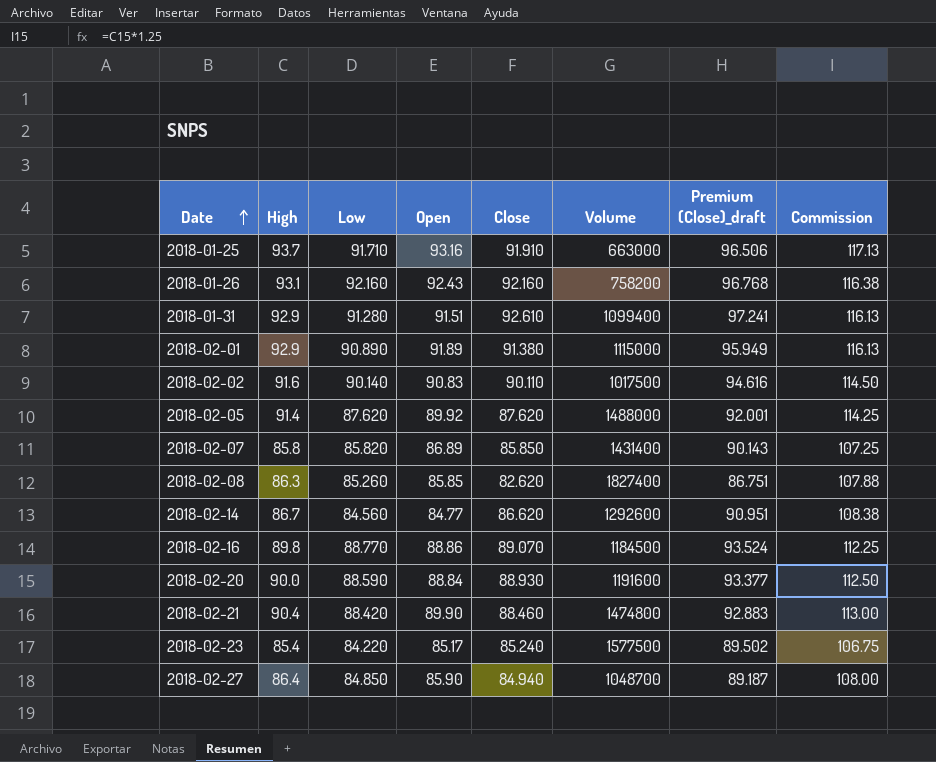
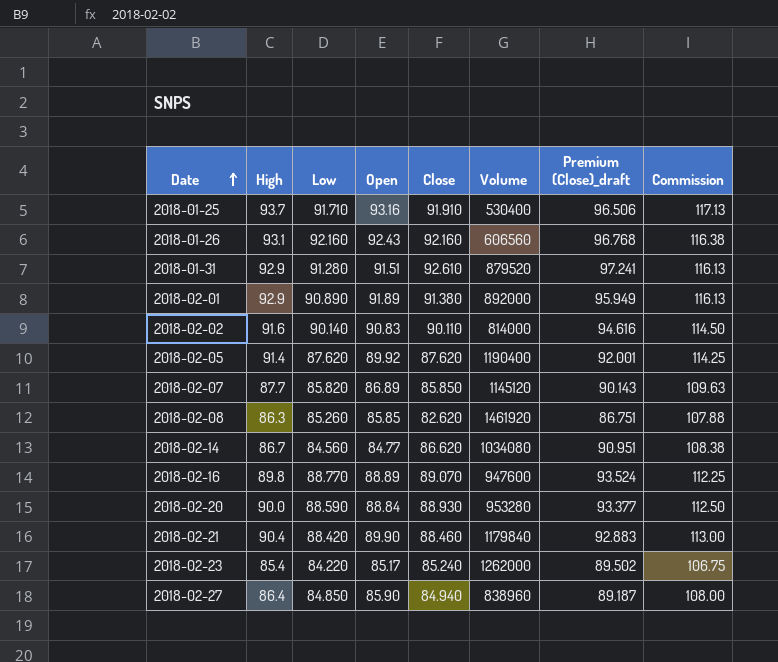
2018-01-25 | Volume: 663000 -> 530400
2018-01-26 | Volume: 758200 -> 606560
2018-01-31 | Volume: 1099400 -> 879520
2018-02-01 | Volume: 1115000 -> 892000
2018-02-02 | Volume: 1017500 -> 814000
2018-02-05 | Volume: 1488000 -> 1190400
2018-02-07 | High: 85.8 -> 87.7
2018-02-07 | Volume: 1431400 -> 1145120
2018-02-07 | Commission: 107.25 -> 109.63
2018-02-08 | Volume: 1827400 -> 1461920
2018-02-14 | Volume: 1292600 -> 1034080
2018-02-16 | Open: 88.86 -> 88.89
2018-02-16 | Volume: 1184500 -> 947600
2018-02-20 | Volume: 1191600 -> 953280
2018-02-21 | Volume: 1474800 -> 1179840
2018-02-23 | Volume: 1577500 -> 1262000
2018-02-27 | Volume: 1048700 -> 838960

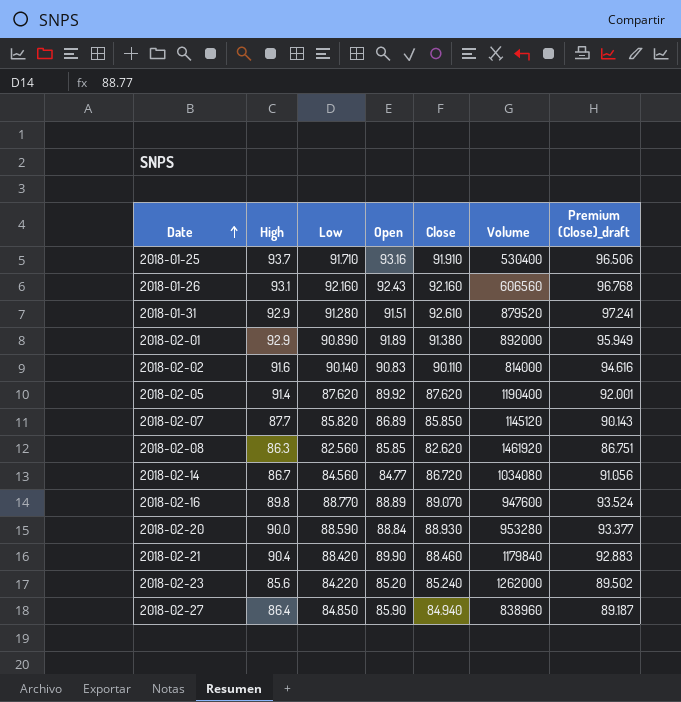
column Commission | formula: [High] * 1.25 -> none
2018-02-08 | Low: 85.260 -> 82.560
2018-02-14 | Close: 86.620 -> 86.720
2018-02-14 | Premium (Close)_draft: 90.951 -> 91.056
2018-02-23 | High: 85.4 -> 85.6
2018-02-23 | Open: 85.17 -> 85.20

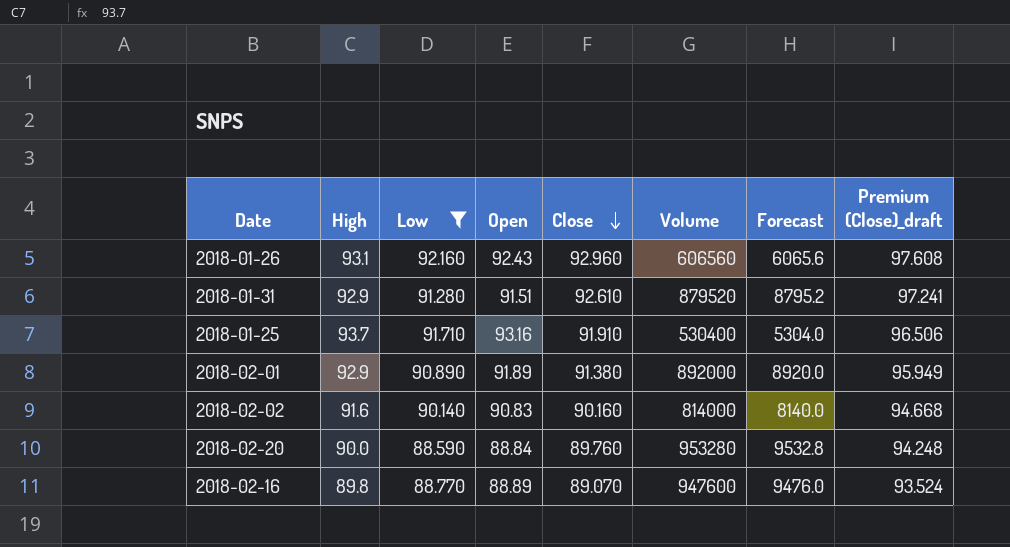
filter: none -> Low >= 88.590
row order: Date ascending -> Close descending
column Forecast | formula: none -> [Volume] * 0.01
2018-01-26 | Close: 92.160 -> 92.960
2018-01-26 | Premium (Close)_draft: 96.768 -> 97.608
2018-02-02 | Close: 90.110 -> 90.160
2018-02-02 | Premium (Close)_draft: 94.616 -> 94.668
2018-02-20 | Close: 88.930 -> 89.760
2018-02-20 | Premium (Close)_draft: 93.377 -> 94.248

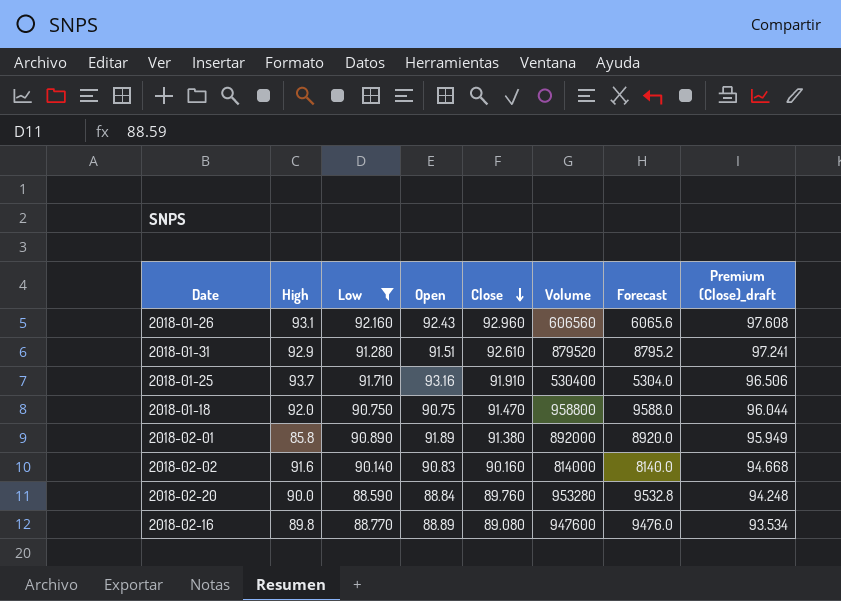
row 2018-01-18: none -> 92.0 | 90.750 | 90.75 | 91.470 | 958800 | 9588.0 | 96.044
2018-02-01 | High: 92.9 -> 85.8
2018-02-16 | Close: 89.070 -> 89.080
2018-02-16 | Premium (Close)_draft: 93.524 -> 93.534

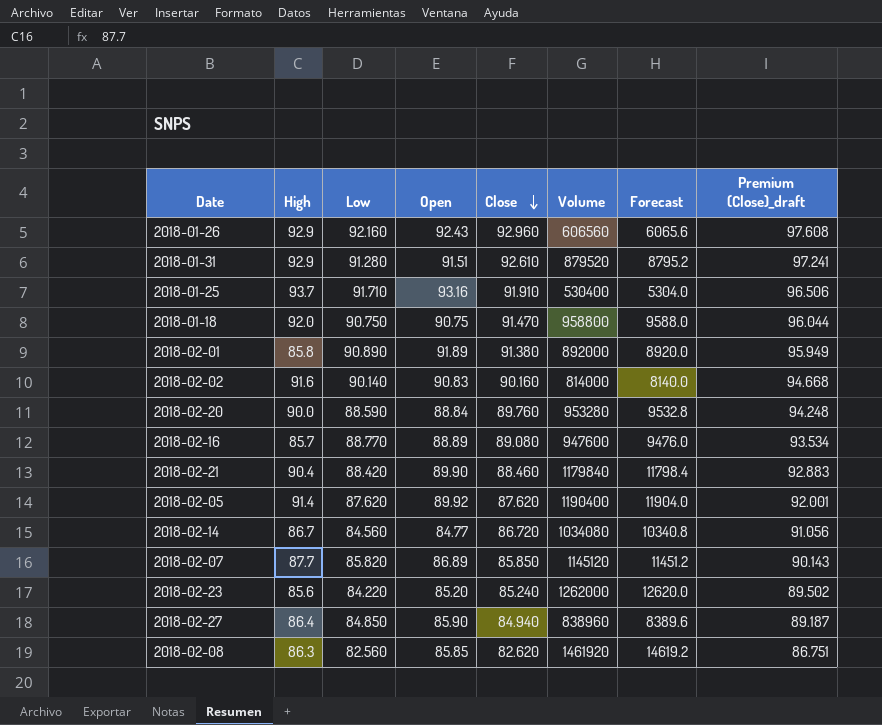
filter: Low >= 88.590 -> none
2018-01-26 | High: 93.1 -> 92.9
2018-02-16 | High: 89.8 -> 85.7

